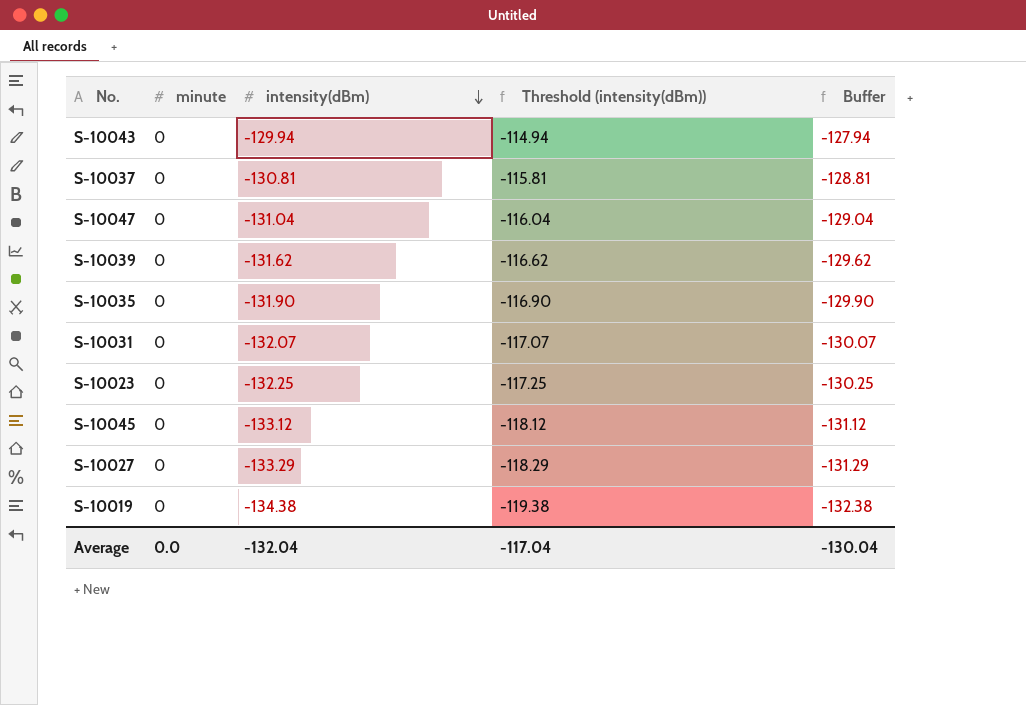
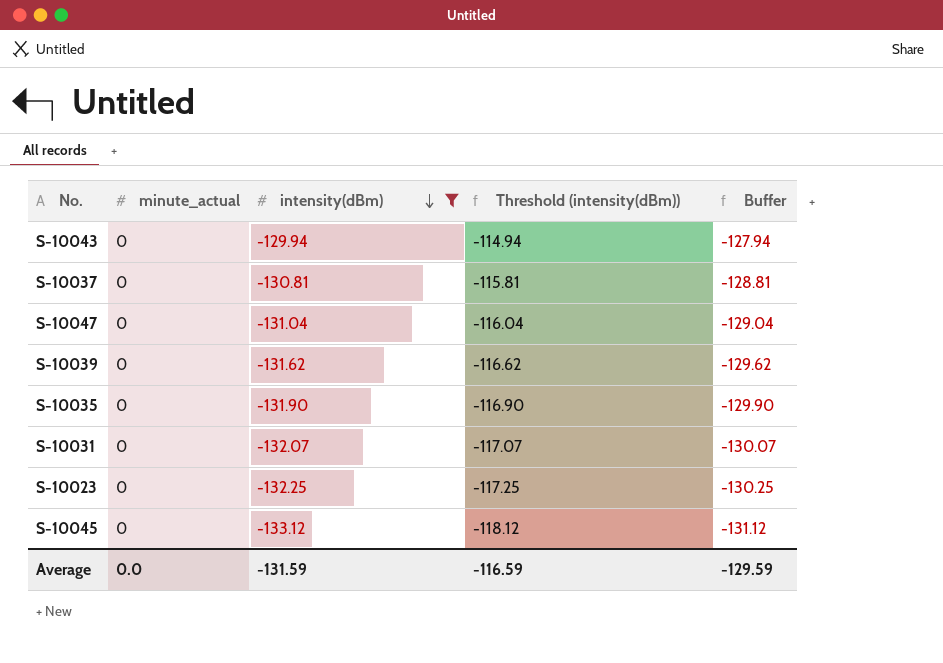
filter: none -> intensity(dBm) >= -133.12
column name: minute -> minute_actual
Average | intensity(dBm): -132.04 -> -131.59
Average | Threshold (intensity(dBm)): -117.04 -> -116.59
Average | Buffer: -130.04 -> -129.59

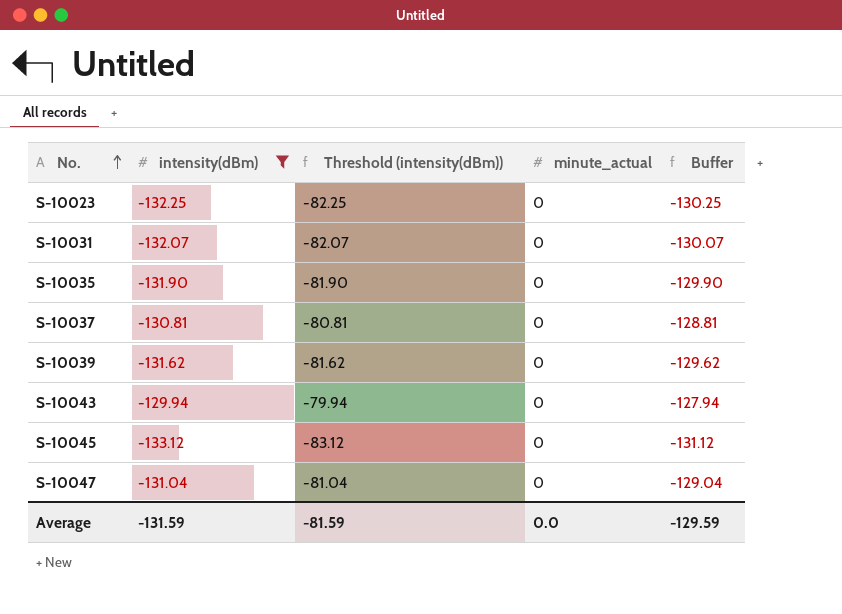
row order: intensity(dBm) descending -> No. ascending
column Threshold (intensity(dBm)) | formula: [intensity(dBm)] + 15 -> [intensity(dBm)] + 50
column minute_actual | position: 2 -> 4
Average | Threshold (intensity(dBm)): -116.59 -> -81.59

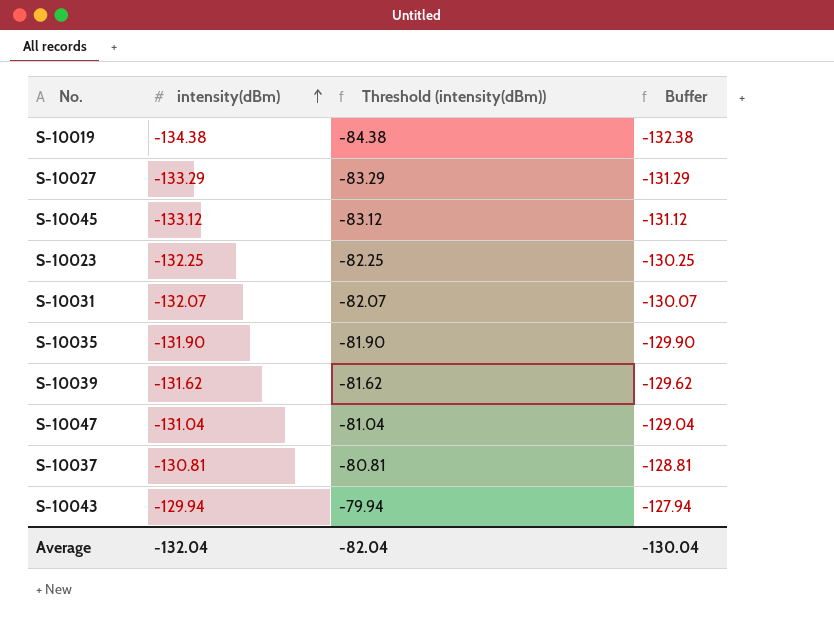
filter: intensity(dBm) >= -133.12 -> none
row order: No. ascending -> intensity(dBm) ascending
column minute_actual | position: 4 -> none
Average | intensity(dBm): -131.59 -> -132.04
Average | Threshold (intensity(dBm)): -81.59 -> -82.04
Average | Buffer: -129.59 -> -130.04

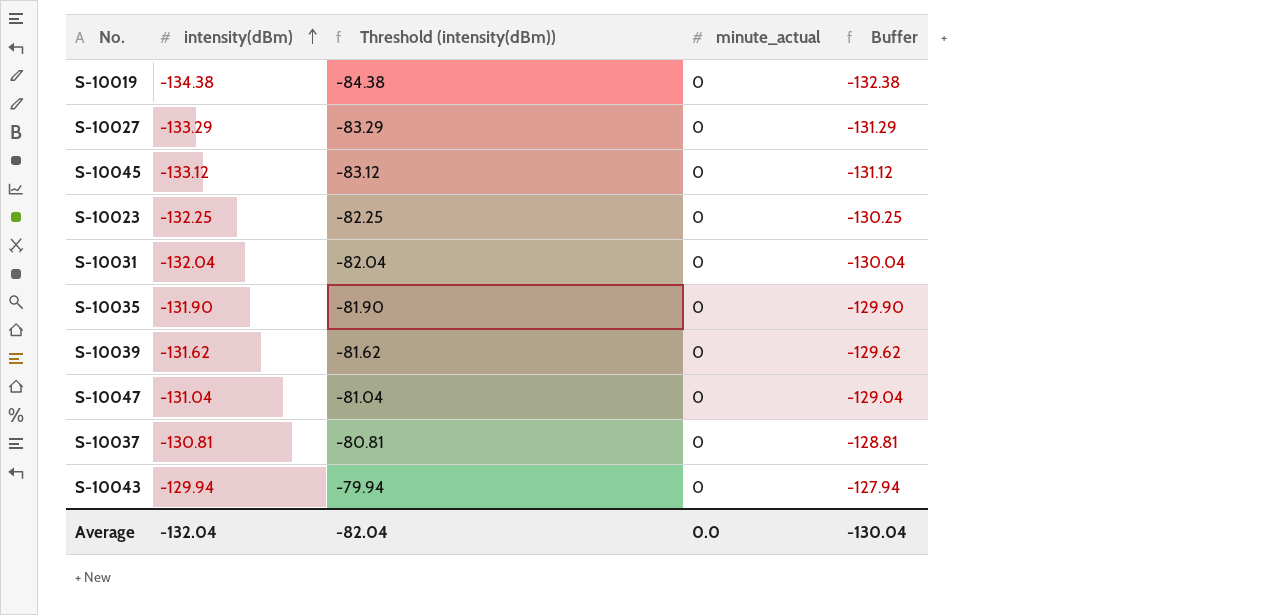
column minute_actual | position: none -> 4
S-10031 | intensity(dBm): -132.07 -> -132.04
S-10031 | Threshold (intensity(dBm)): -82.07 -> -82.04
S-10031 | Buffer: -130.07 -> -130.04

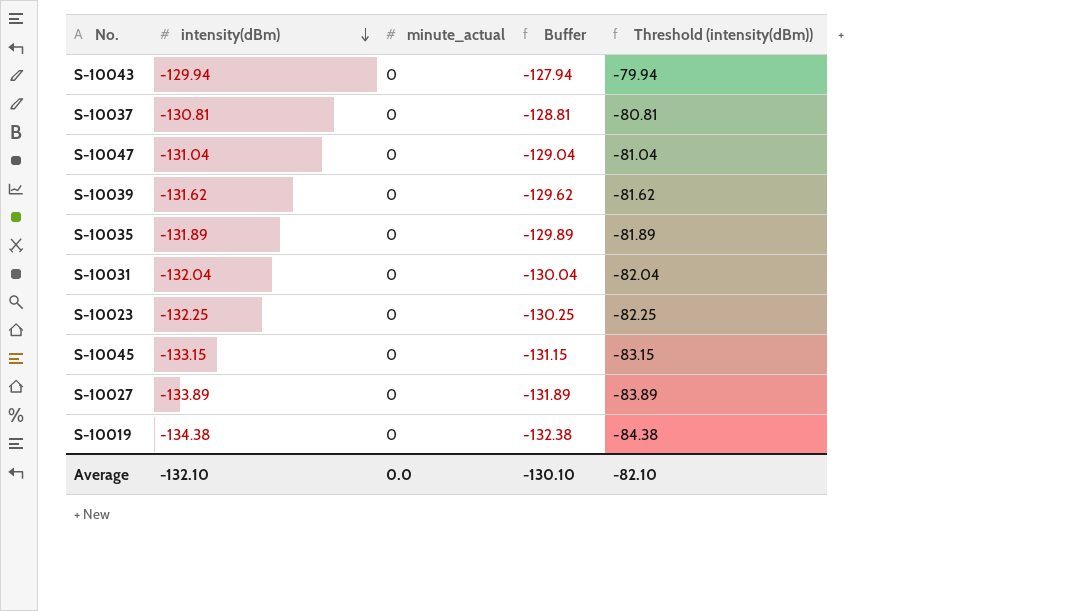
row order: intensity(dBm) ascending -> intensity(dBm) descending
column Threshold (intensity(dBm)) | position: 3 -> 5
S-10035 | intensity(dBm): -131.90 -> -131.89
S-10035 | Buffer: -129.90 -> -129.89
S-10035 | Threshold (intensity(dBm)): -81.90 -> -81.89
S-10045 | intensity(dBm): -133.12 -> -133.15
S-10045 | Buffer: -131.12 -> -131.15
S-10045 | Threshold (intensity(dBm)): -83.12 -> -83.15
S-10027 | intensity(dBm): -133.29 -> -133.89
S-10027 | Buffer: -131.29 -> -131.89
S-10027 | Threshold (intensity(dBm)): -83.29 -> -83.89
Average | intensity(dBm): -132.04 -> -132.10
Average | Buffer: -130.04 -> -130.10
Average | Threshold (intensity(dBm)): -82.04 -> -82.10

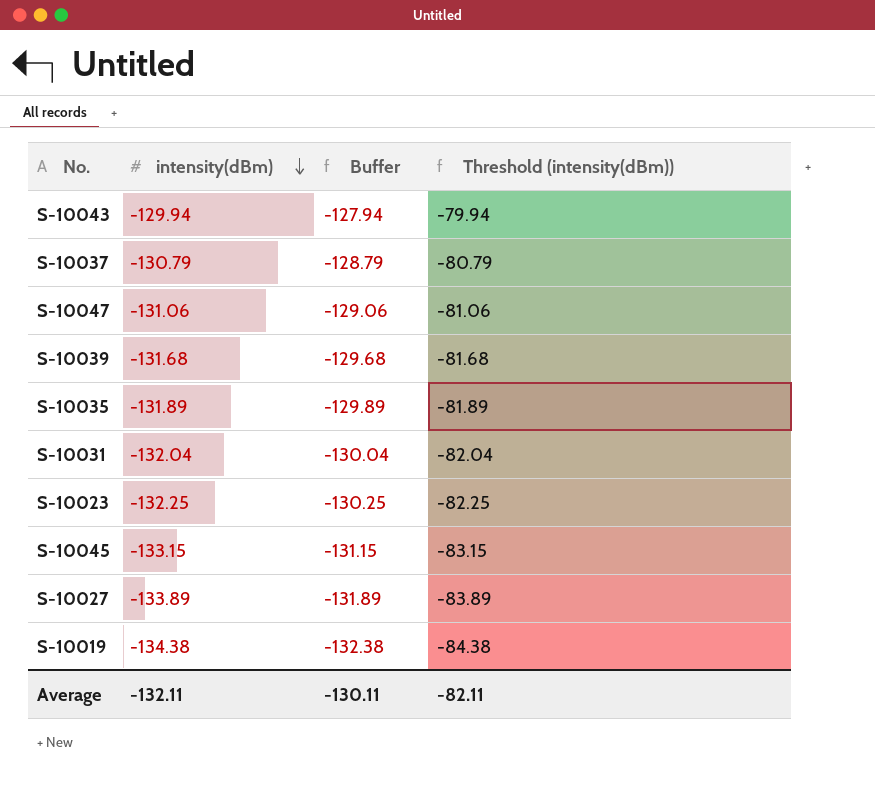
column minute_actual | position: 3 -> none
S-10037 | intensity(dBm): -130.81 -> -130.79
S-10037 | Buffer: -128.81 -> -128.79
S-10037 | Threshold (intensity(dBm)): -80.81 -> -80.79
S-10047 | intensity(dBm): -131.04 -> -131.06
S-10047 | Buffer: -129.04 -> -129.06
S-10047 | Threshold (intensity(dBm)): -81.04 -> -81.06
S-10039 | intensity(dBm): -131.62 -> -131.68
S-10039 | Buffer: -129.62 -> -129.68
S-10039 | Threshold (intensity(dBm)): -81.62 -> -81.68
Average | intensity(dBm): -132.10 -> -132.11
Average | Buffer: -130.10 -> -130.11
Average | Threshold (intensity(dBm)): -82.10 -> -82.11

